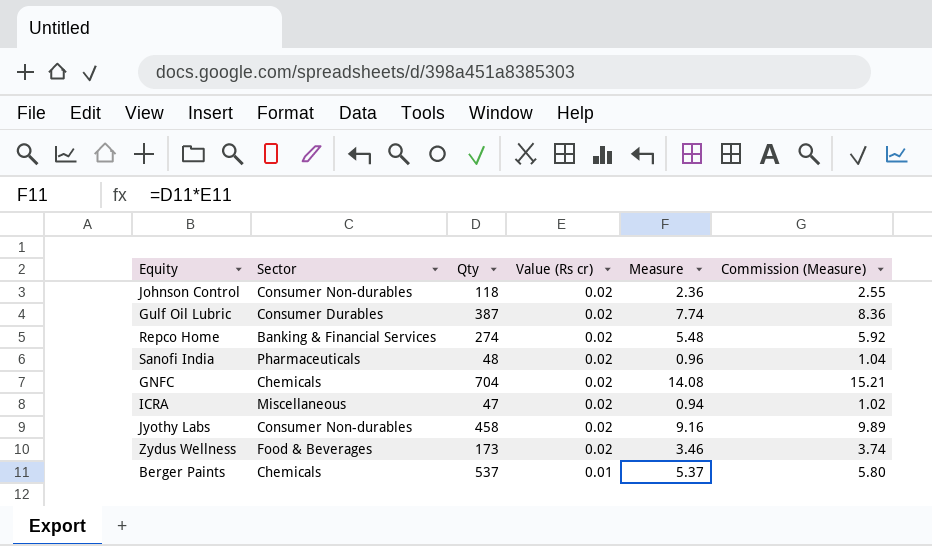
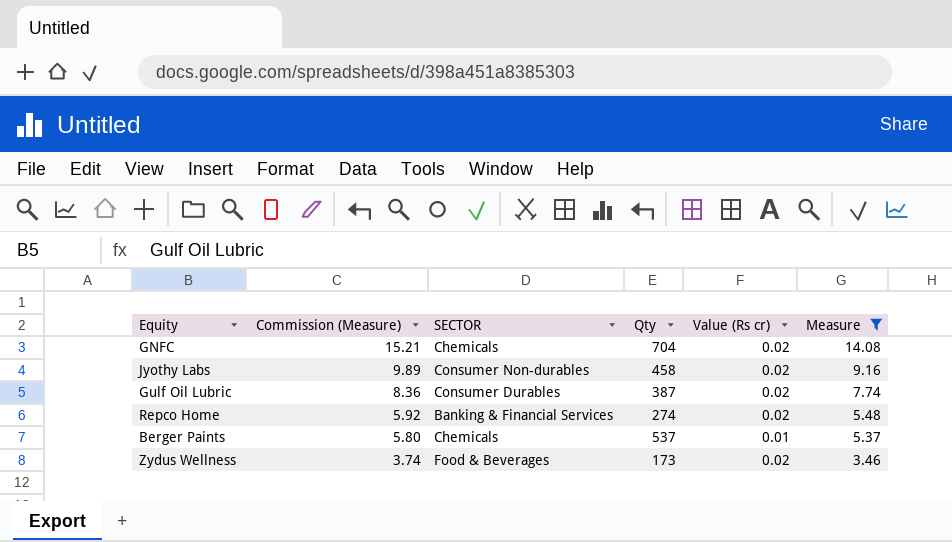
filter: none -> Measure >= 3.46
row order: Value (Rs cr) descending -> Commission (Measure) descending
column Commission (Measure) | position: 6 -> 2
column name: Sector -> SECTOR

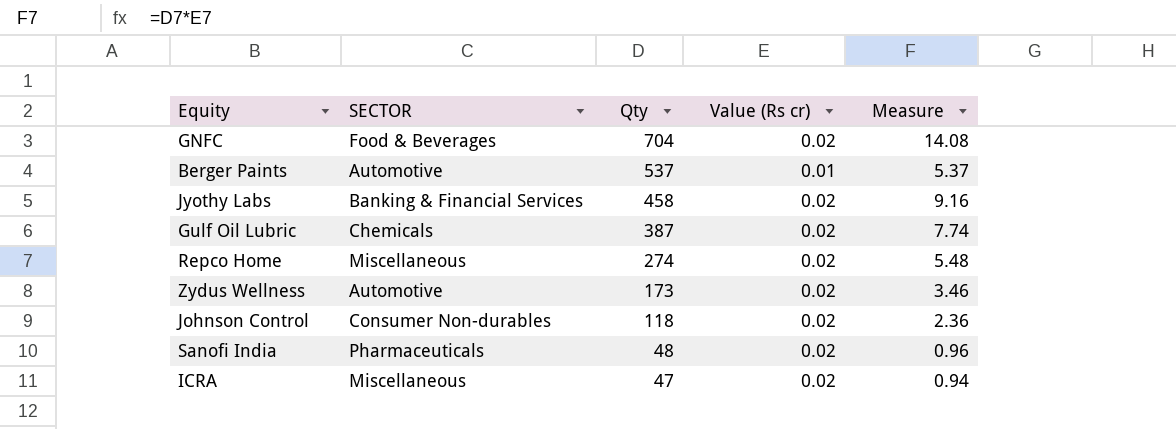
filter: Measure >= 3.46 -> none
row order: Commission (Measure) descending -> Qty descending
column Commission (Measure) | formula: [Measure] * 1.08 -> none
GNFC | SECTOR: Chemicals -> Food & Beverages
Berger Paints | SECTOR: Chemicals -> Automotive
Jyothy Labs | SECTOR: Consumer Non-durables -> Banking & Financial Services
Gulf Oil Lubric | SECTOR: Consumer Durables -> Chemicals
Repco Home | SECTOR: Banking & Financial Services -> Miscellaneous
Zydus Wellness | SECTOR: Food & Beverages -> Automotive

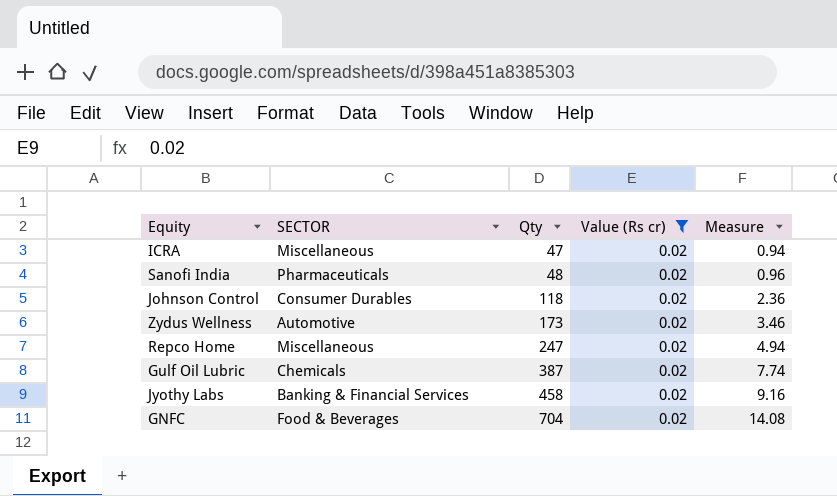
filter: none -> Value (Rs cr) = 0.02
row order: Qty descending -> Qty ascending
Johnson Control | SECTOR: Consumer Non-durables -> Consumer Durables
Repco Home | Qty: 274 -> 247
Repco Home | Measure: 5.48 -> 4.94

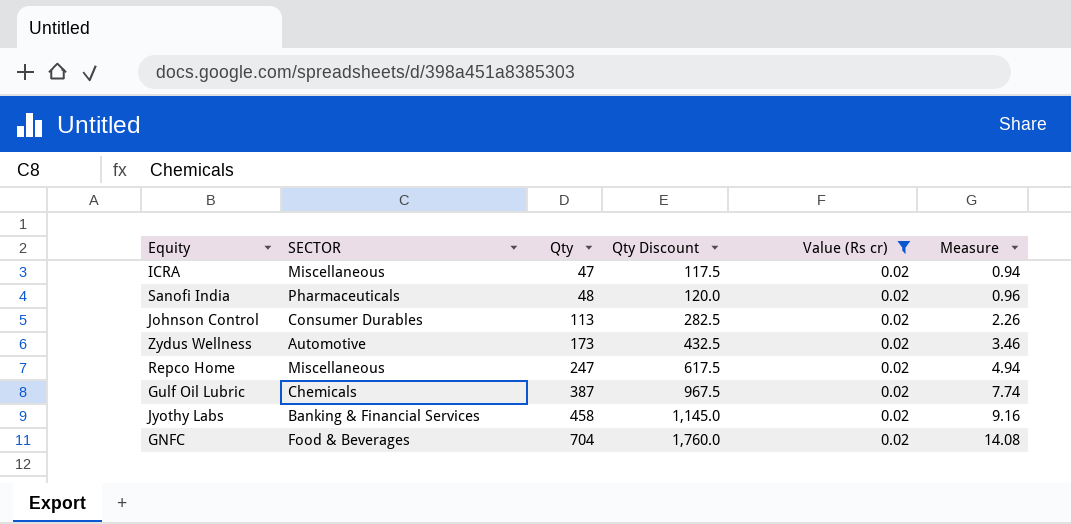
column Qty Discount | formula: none -> [Qty] * 2.5
Johnson Control | Qty: 118 -> 113
Johnson Control | Measure: 2.36 -> 2.26

